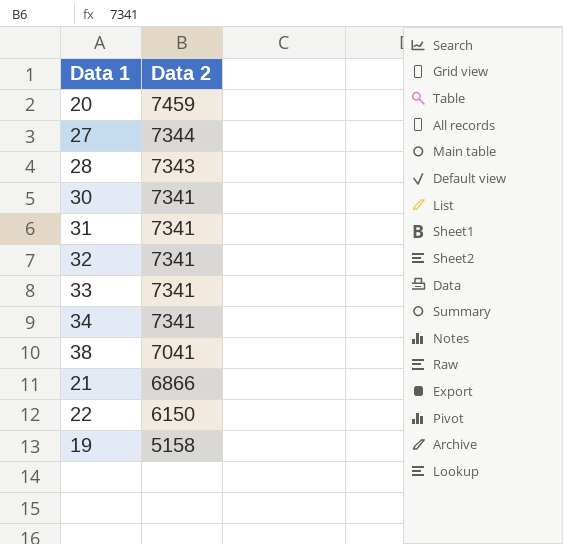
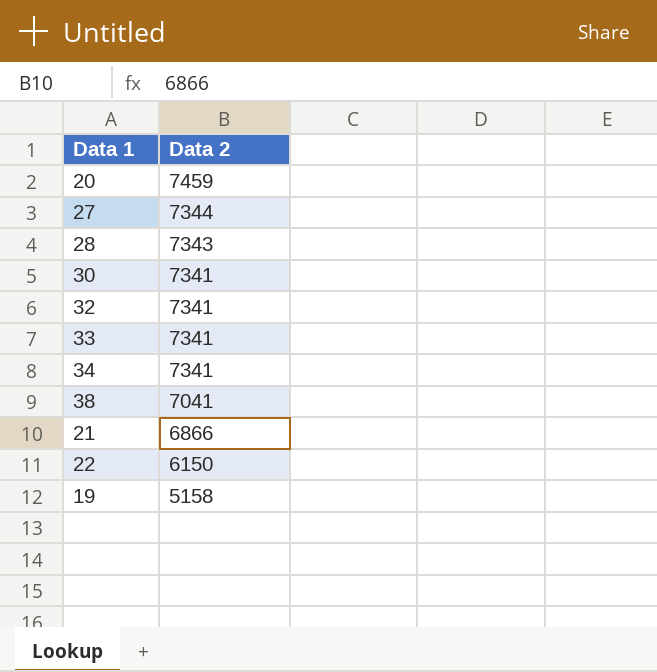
row 31: 7341 -> none

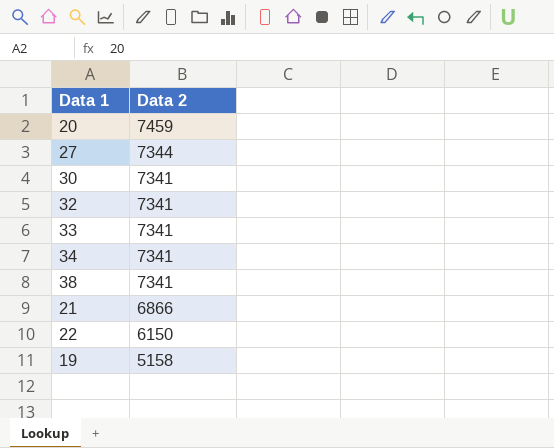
row 28: 7343 -> none
38 | Data 2: 7041 -> 7341

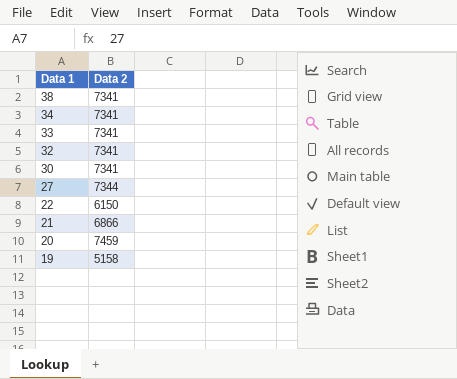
row order: Data 2 descending -> Data 1 descending

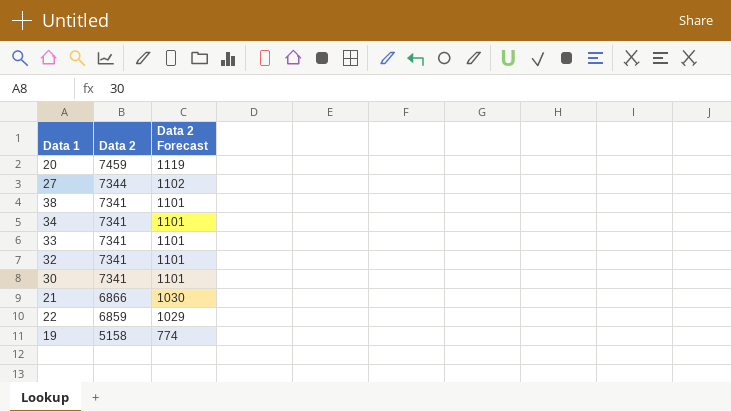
row order: Data 1 descending -> Data 2 descending
column Data 2 Forecast | formula: none -> [Data 2] * 0.15
22 | Data 2: 6150 -> 6859

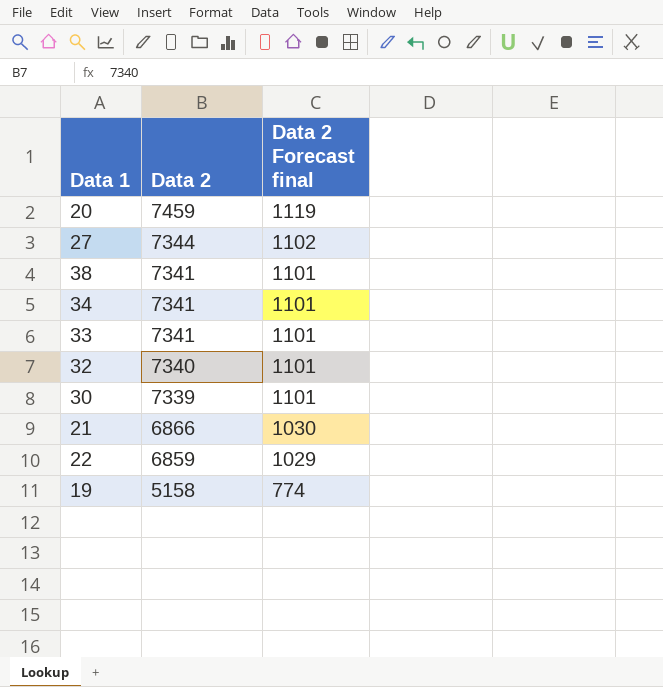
column name: Data 2 Forecast -> Data 2 Forecast final
32 | Data 2: 7341 -> 7340
30 | Data 2: 7341 -> 7339

